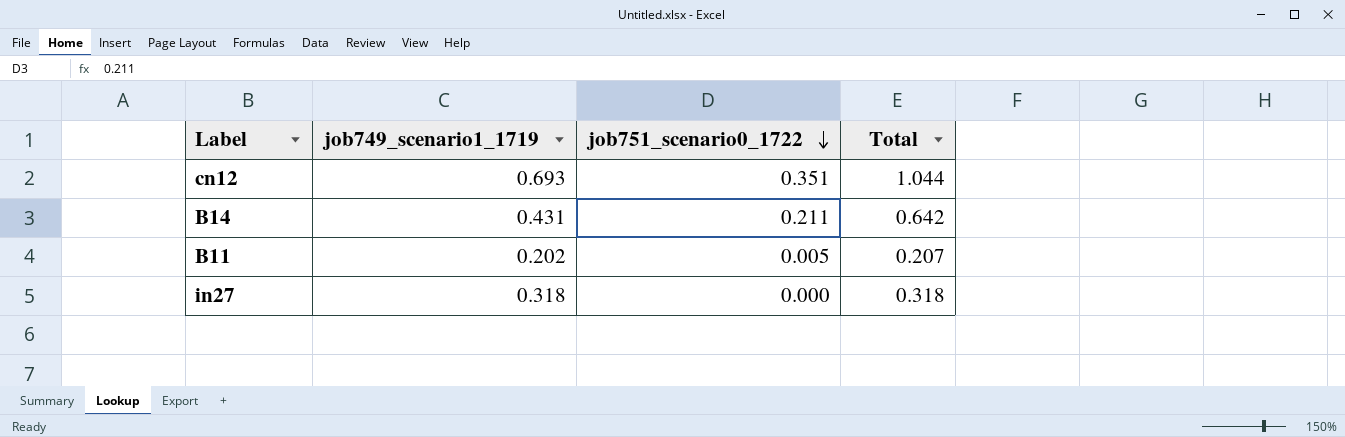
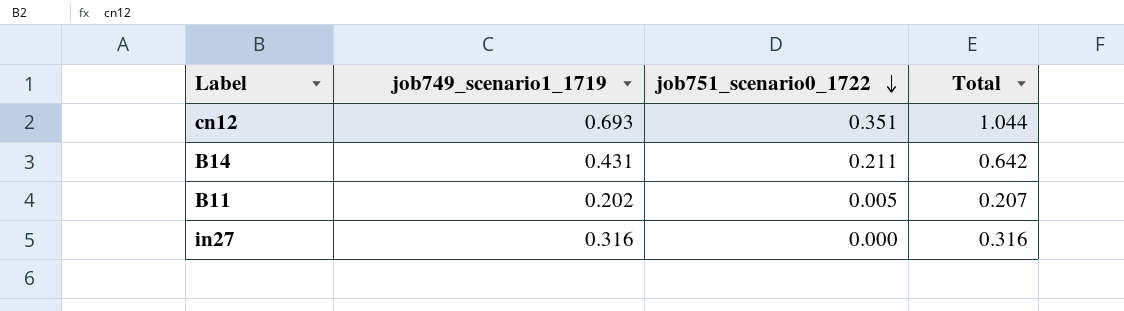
in27 | job749_scenario1_1719: 0.318 -> 0.316
in27 | Total: 0.318 -> 0.316

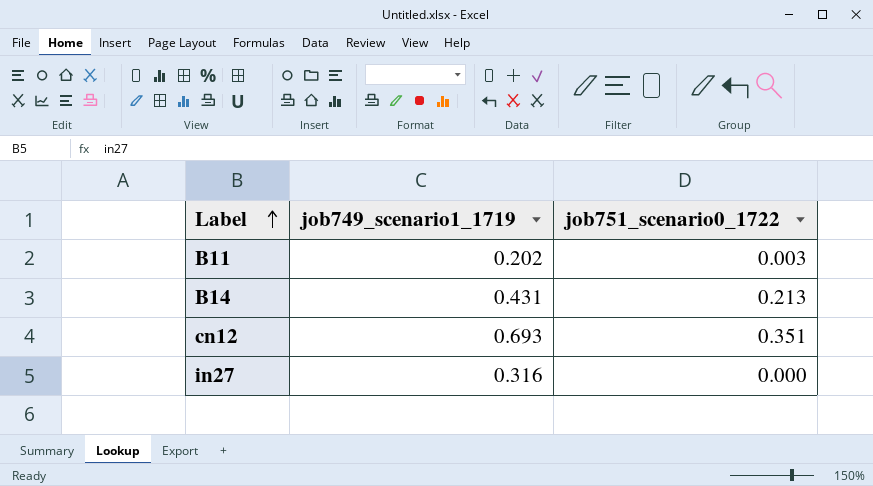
row order: job751_scenario0_1722 descending -> Label ascending
column Total | formula: [job749_scenario1_1719] + [job751_scenario0_1722] -> none
B11 | job751_scenario0_1722: 0.005 -> 0.003
B14 | job751_scenario0_1722: 0.211 -> 0.213

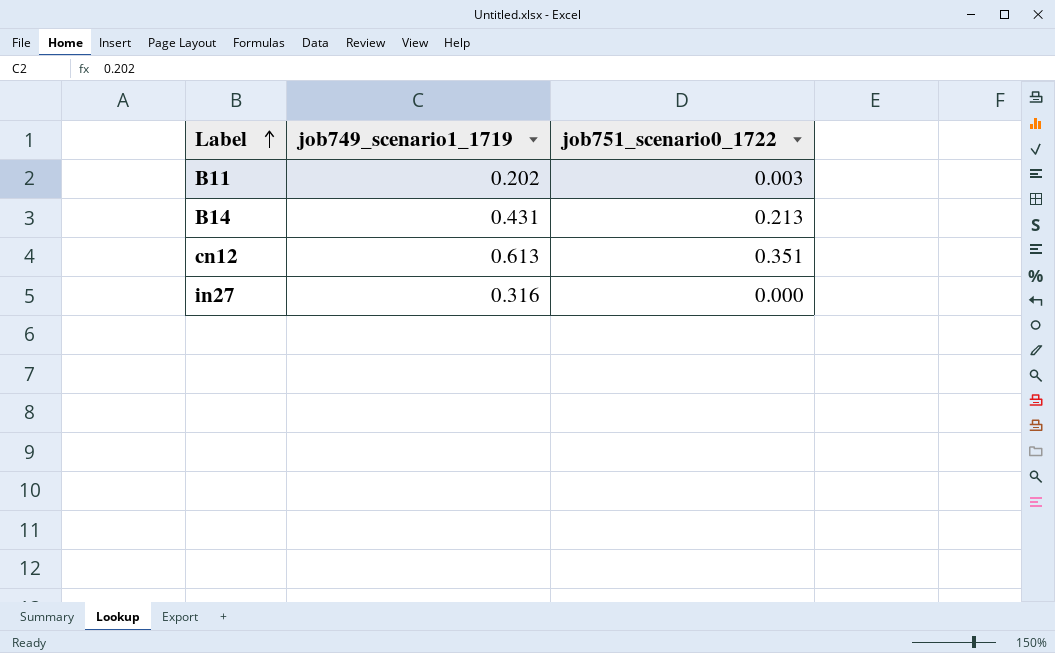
cn12 | job749_scenario1_1719: 0.693 -> 0.613

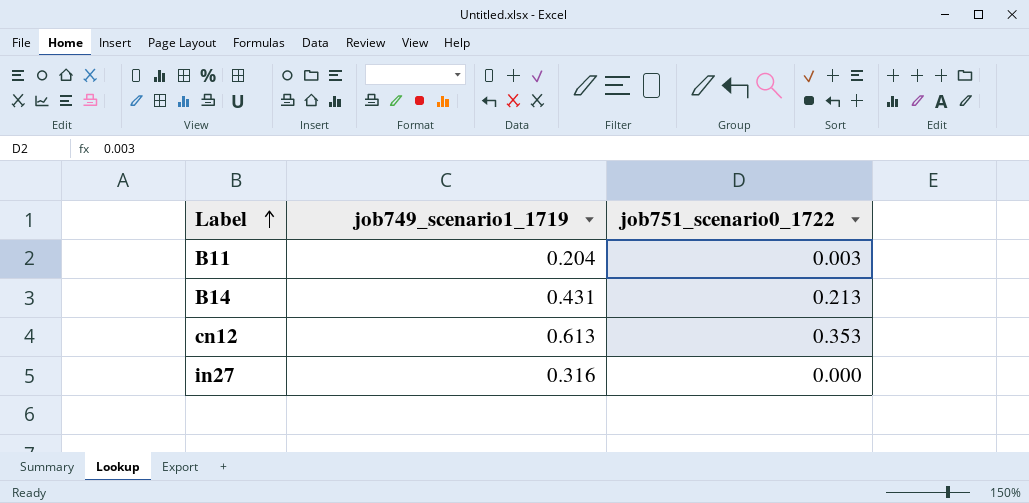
B11 | job749_scenario1_1719: 0.202 -> 0.204
cn12 | job751_scenario0_1722: 0.351 -> 0.353

